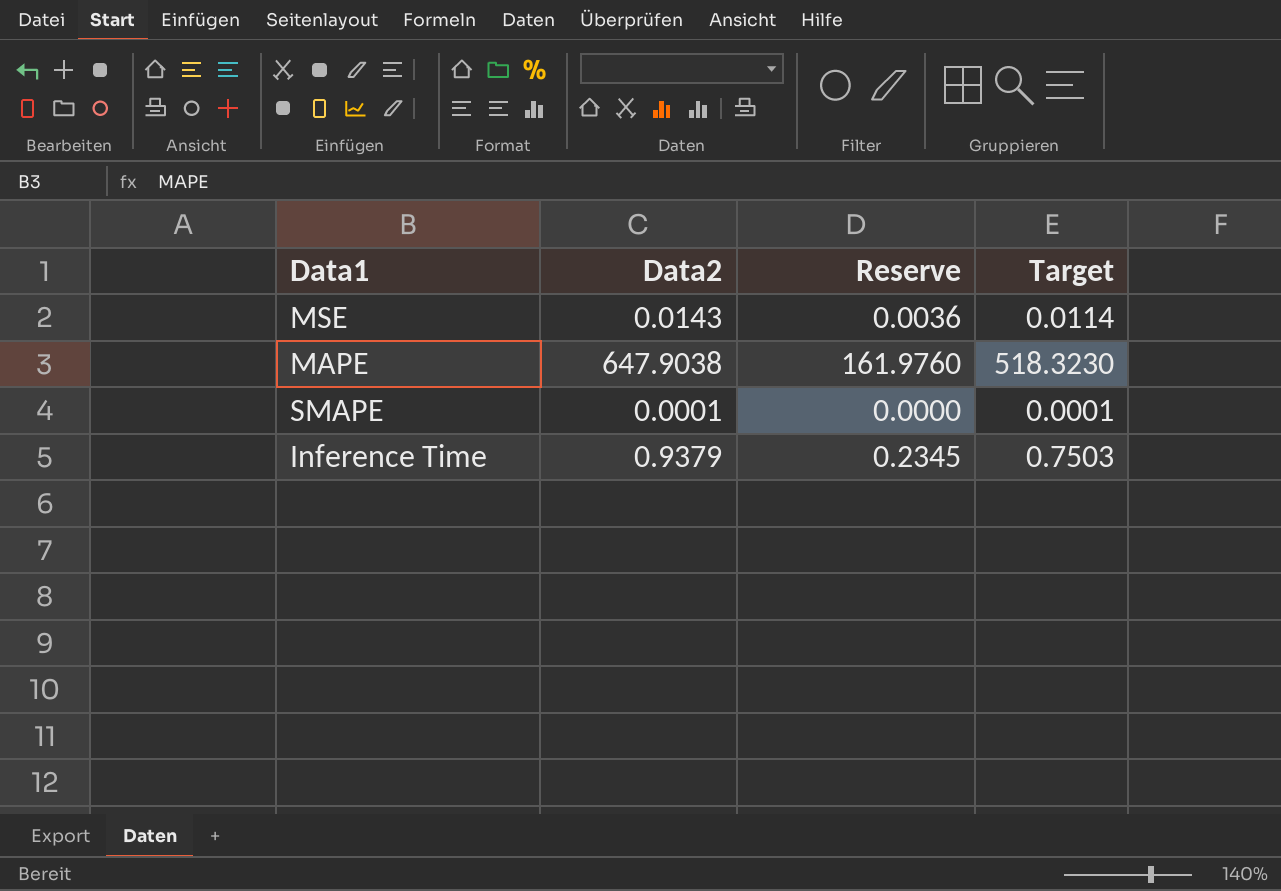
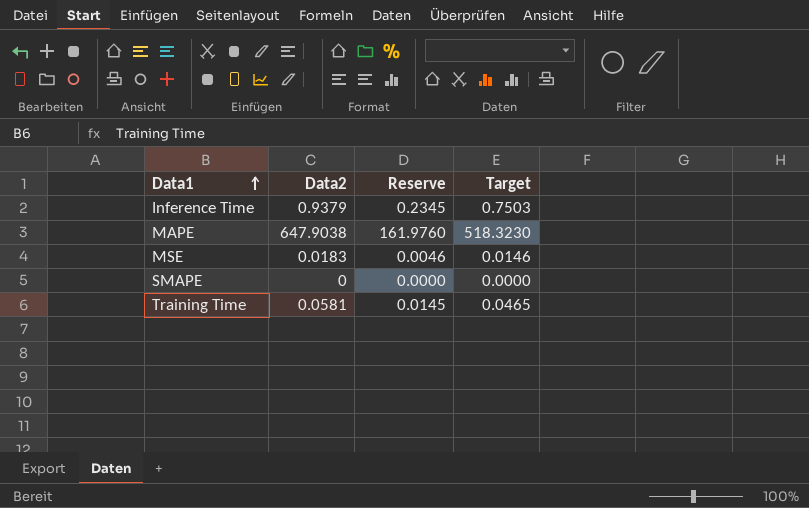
row order: none -> Data1 ascending
MSE | Data2: 0.0143 -> 0.0183
MSE | Reserve: 0.0036 -> 0.0046
MSE | Target: 0.0114 -> 0.0146
SMAPE | Data2: 0.0001 -> 0
SMAPE | Target: 0.0001 -> 0.0000
row Training Time: none -> 0.0581 | 0.0145 | 0.0465

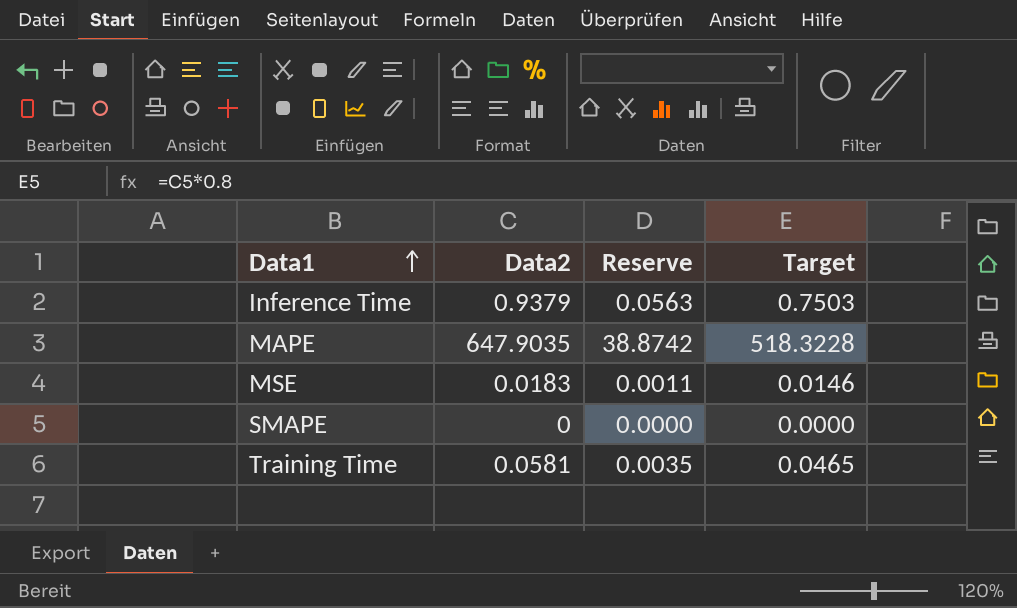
column Reserve | formula: [Data2] * 0.25 -> [Data2] * 0.06
MAPE | Data2: 647.9038 -> 647.9035
MAPE | Target: 518.3230 -> 518.3228

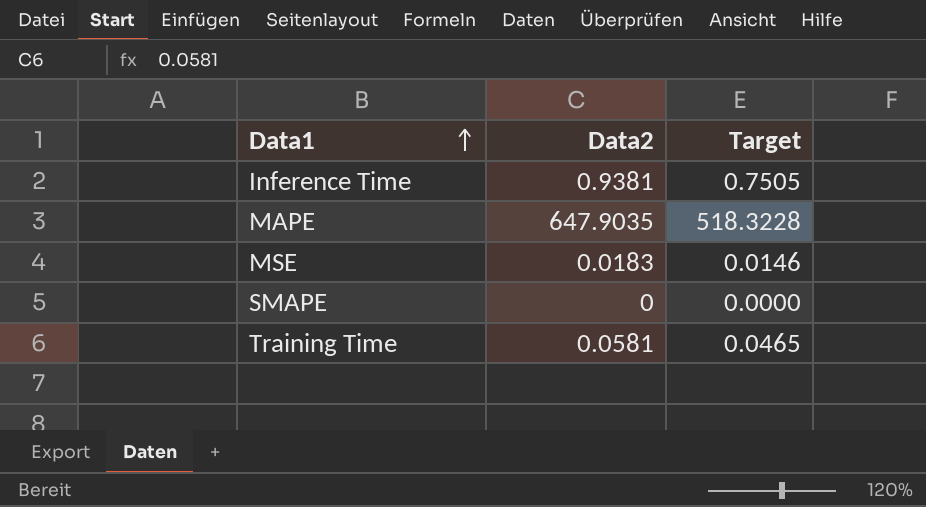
column Reserve | formula: [Data2] * 0.06 -> none
Inference Time | Data2: 0.9379 -> 0.9381
Inference Time | Target: 0.7503 -> 0.7505

